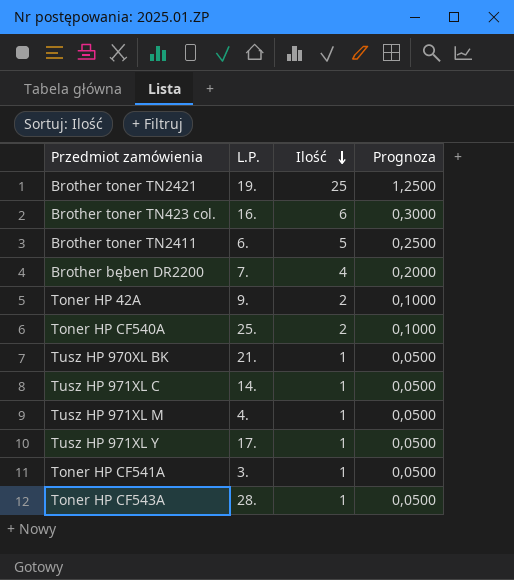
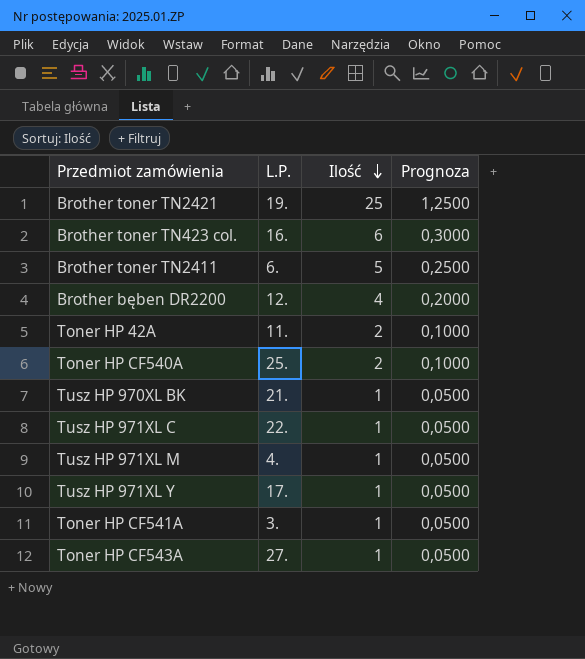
Brother bęben DR2200 | L.P.: 7. -> 12.
Toner HP 42A | L.P.: 9. -> 11.
Tusz HP 971XL C | L.P.: 14. -> 22.
Toner HP CF543A | L.P.: 28. -> 27.

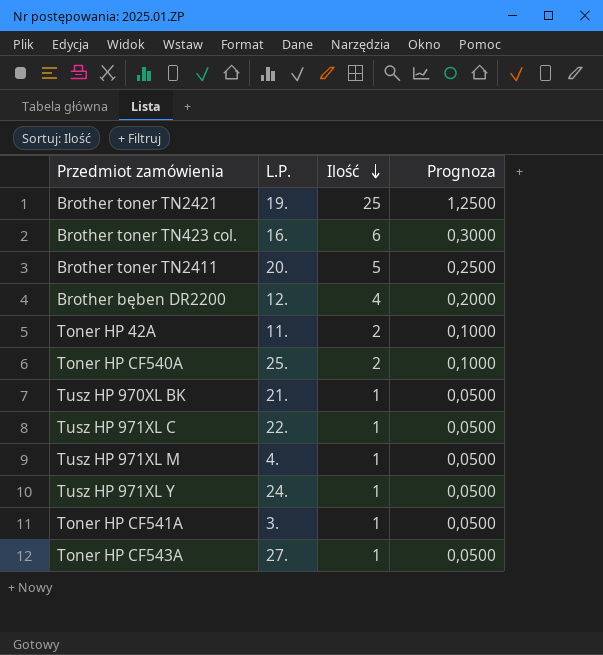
Brother toner TN2411 | L.P.: 6. -> 20.
Tusz HP 971XL Y | L.P.: 17. -> 24.

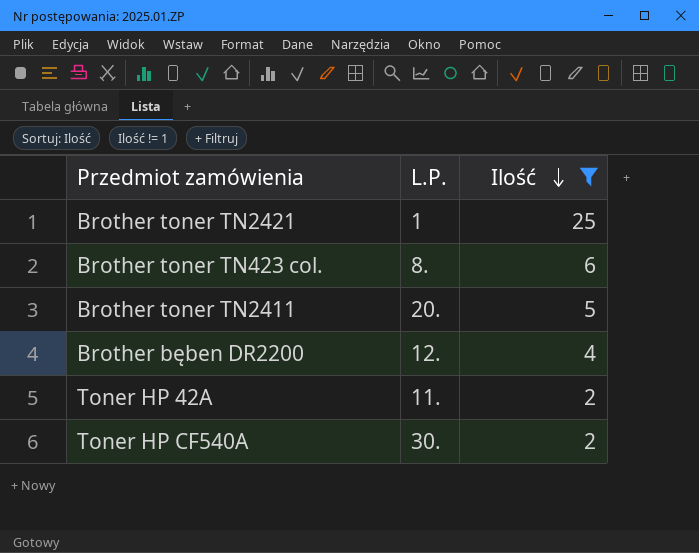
filter: none -> Ilość != 1
column Prognoza | formula: [Ilość] * 0,05 -> none
Brother toner TN2421 | L.P.: 19. -> 1
Brother toner TN423 col. | L.P.: 16. -> 8.
Toner HP CF540A | L.P.: 25. -> 30.

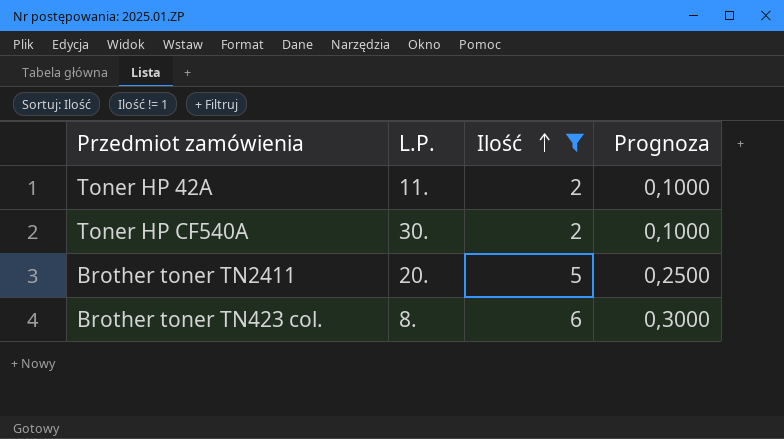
row order: Ilość descending -> Ilość ascending
column Prognoza | formula: none -> [Ilość] * 0,05
row Brother toner TN2421: 1 | 25 -> none
row Brother bęben DR2200: 12. | 4 -> none

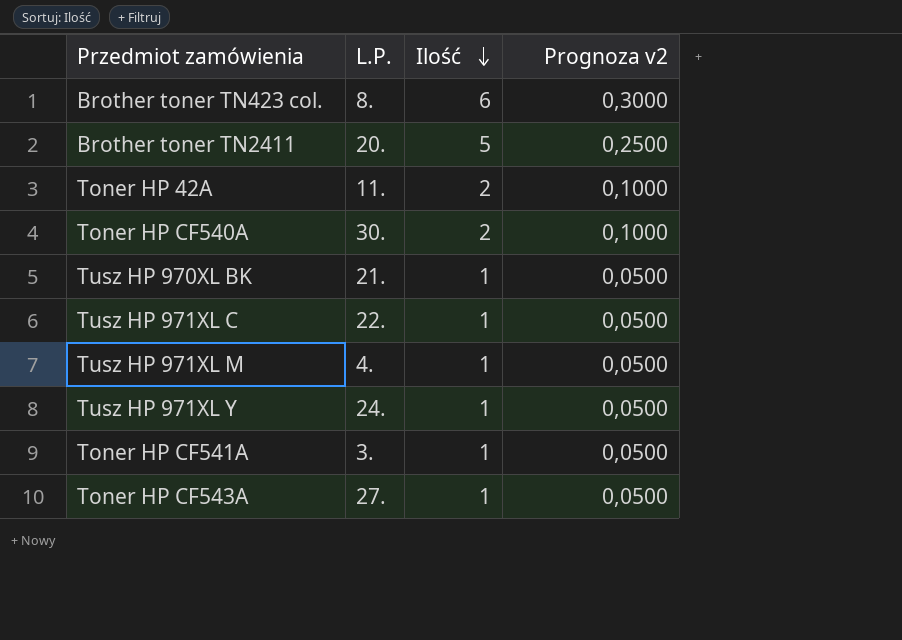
filter: Ilość != 1 -> none
row order: Ilość ascending -> Ilość descending
column name: Prognoza -> Prognoza v2

